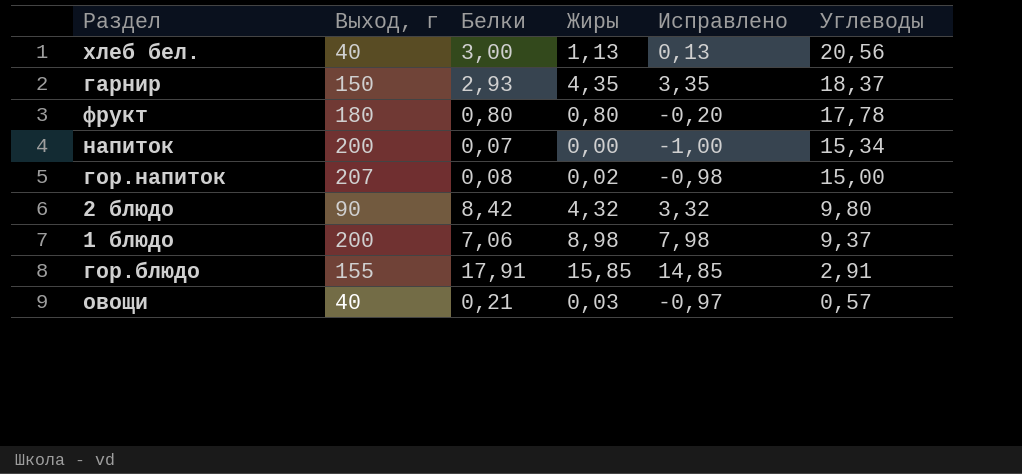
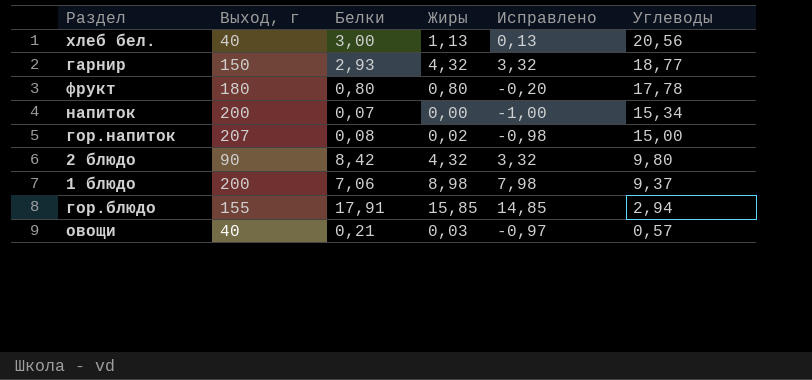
гарнир | Жиры: 4,35 -> 4,32
гарнир | Исправлено: 3,35 -> 3,32
гарнир | Углеводы: 18,37 -> 18,77
гор.блюдо | Углеводы: 2,91 -> 2,94

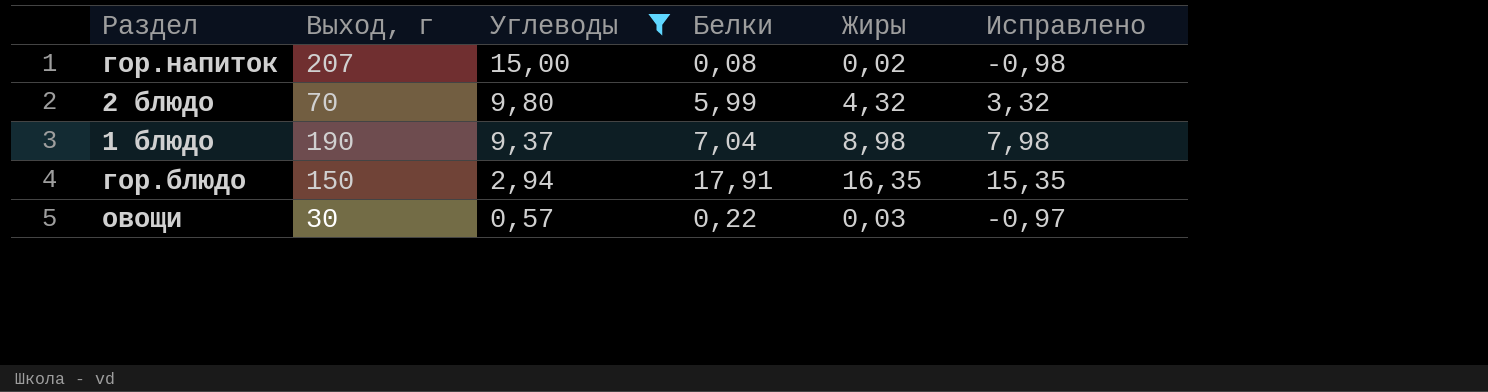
filter: none -> Углеводы <= 15,00
column Углеводы | position: 6 -> 3
2 блюдо | Выход, г: 90 -> 70
2 блюдо | Белки: 8,42 -> 5,99
1 блюдо | Выход, г: 200 -> 190
1 блюдо | Белки: 7,06 -> 7,04
гор.блюдо | Выход, г: 155 -> 150
гор.блюдо | Жиры: 15,85 -> 16,35
гор.блюдо | Исправлено: 14,85 -> 15,35
овощи | Выход, г: 40 -> 30
овощи | Белки: 0,21 -> 0,22

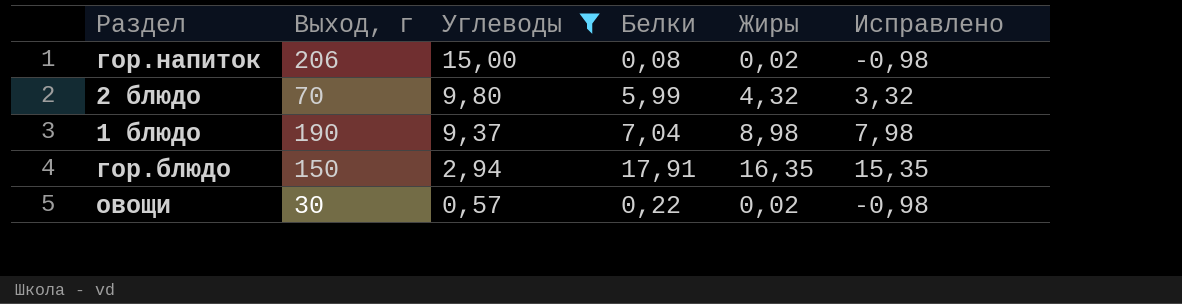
гор.напиток | Выход, г: 207 -> 206
овощи | Жиры: 0,03 -> 0,02
овощи | Исправлено: -0,97 -> -0,98

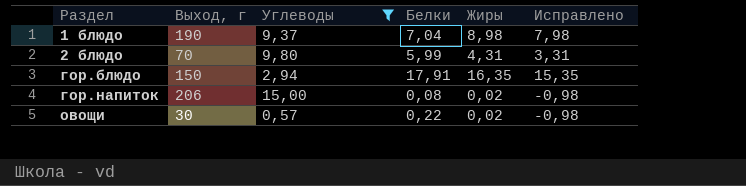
row order: Углеводы descending -> Раздел ascending
2 блюдо | Жиры: 4,32 -> 4,31
2 блюдо | Исправлено: 3,32 -> 3,31

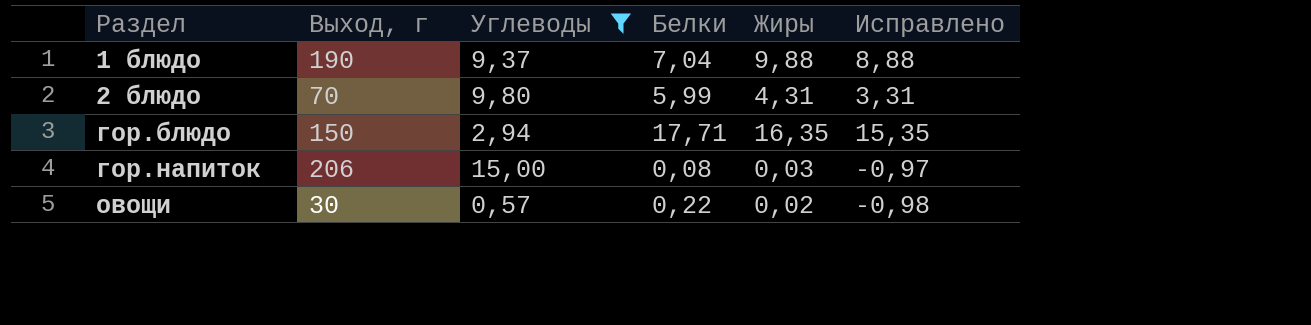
1 блюдо | Жиры: 8,98 -> 9,88
1 блюдо | Исправлено: 7,98 -> 8,88
гор.блюдо | Белки: 17,91 -> 17,71
гор.напиток | Жиры: 0,02 -> 0,03
гор.напиток | Исправлено: -0,98 -> -0,97

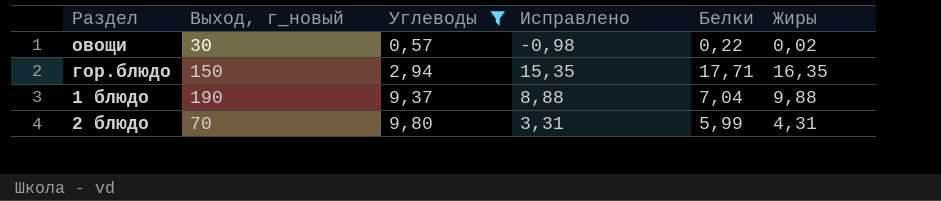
row order: Раздел ascending -> Углеводы ascending
column name: Выход, г -> Выход, г_новый
column Исправлено | position: 6 -> 4
row гор.напиток: 206 | 15,00 | 0,08 | 0,03 | -0,97 -> none

